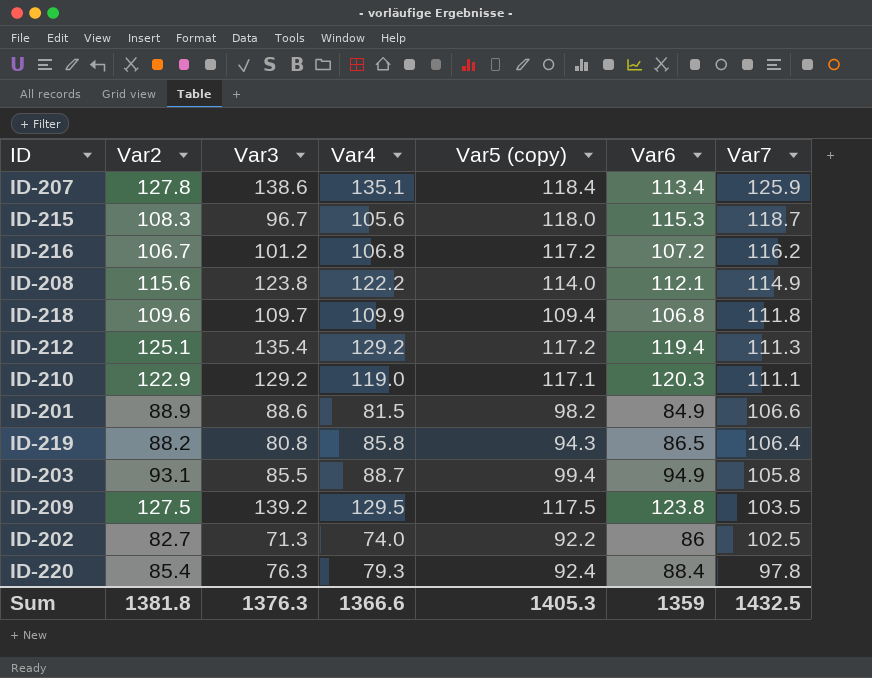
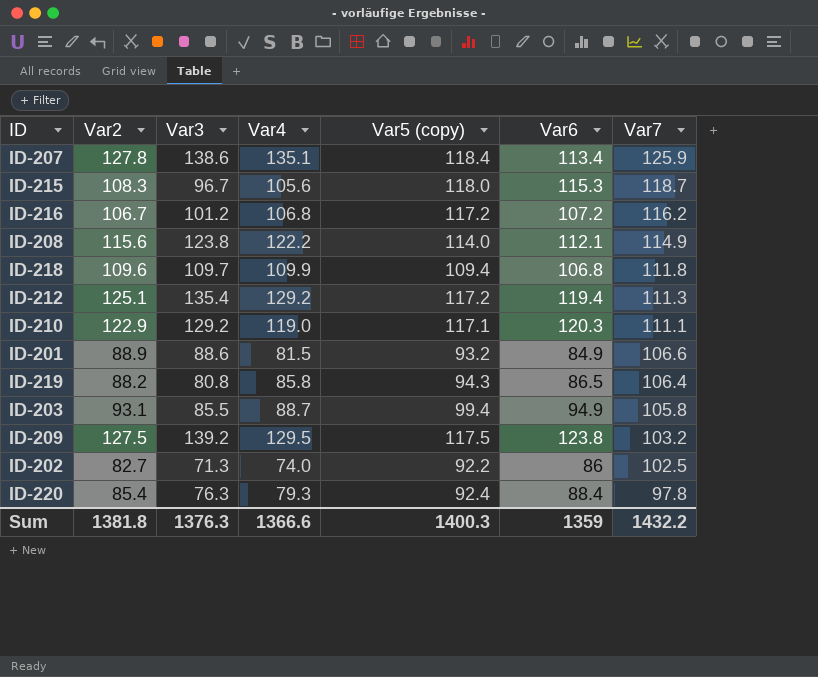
ID-201 | Var5 (copy): 98.2 -> 93.2
ID-209 | Var7: 103.5 -> 103.2
Sum | Var5 (copy): 1405.3 -> 1400.3
Sum | Var7: 1432.5 -> 1432.2

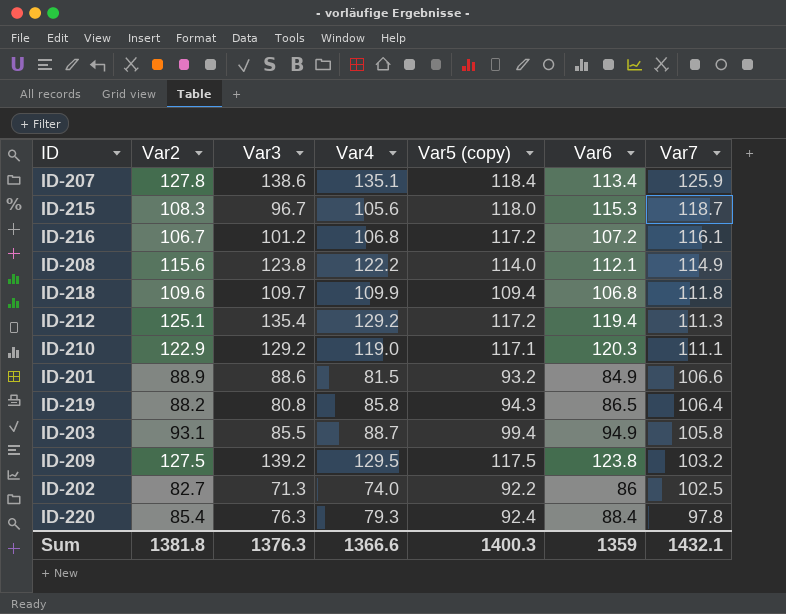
ID-216 | Var7: 116.2 -> 116.1
Sum | Var7: 1432.2 -> 1432.1

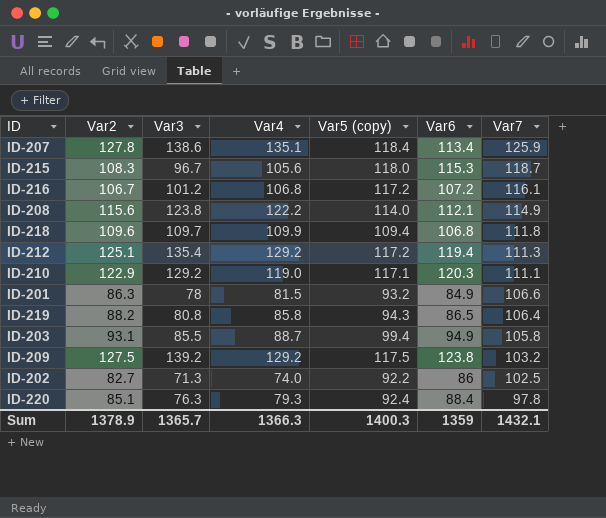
ID-201 | Var2: 88.9 -> 86.3
ID-201 | Var3: 88.6 -> 78
ID-209 | Var4: 129.5 -> 129.2
ID-220 | Var2: 85.4 -> 85.1
Sum | Var2: 1381.8 -> 1378.9
Sum | Var3: 1376.3 -> 1365.7
Sum | Var4: 1366.6 -> 1366.3

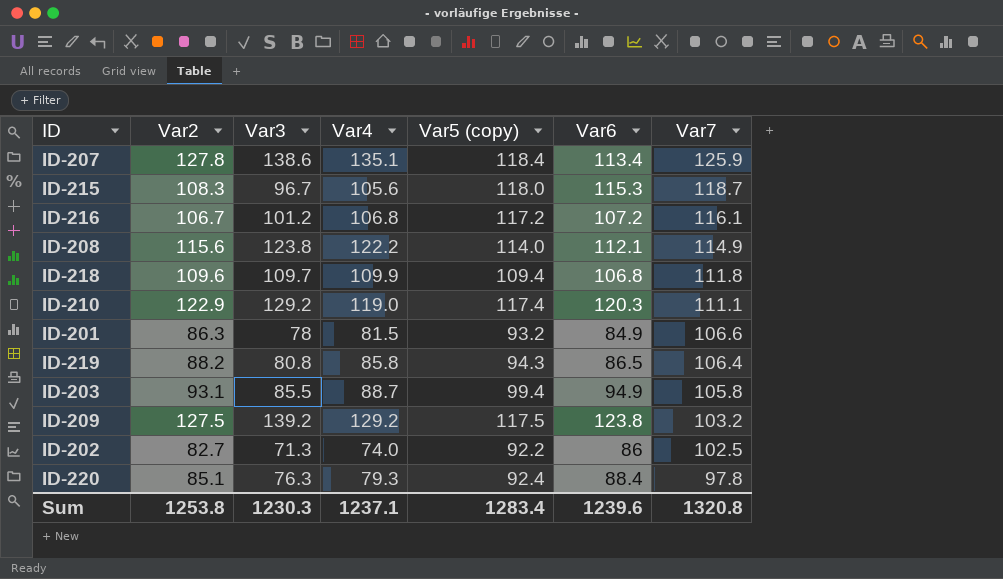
row ID-212: 125.1 | 135.4 | 129.2 | 117.2 | 119.4 | 111.3 -> none
ID-210 | Var5 (copy): 117.1 -> 117.4
Sum | Var2: 1378.9 -> 1253.8
Sum | Var3: 1365.7 -> 1230.3
Sum | Var4: 1366.3 -> 1237.1
Sum | Var5 (copy): 1400.3 -> 1283.4
Sum | Var6: 1359 -> 1239.6
Sum | Var7: 1432.1 -> 1320.8

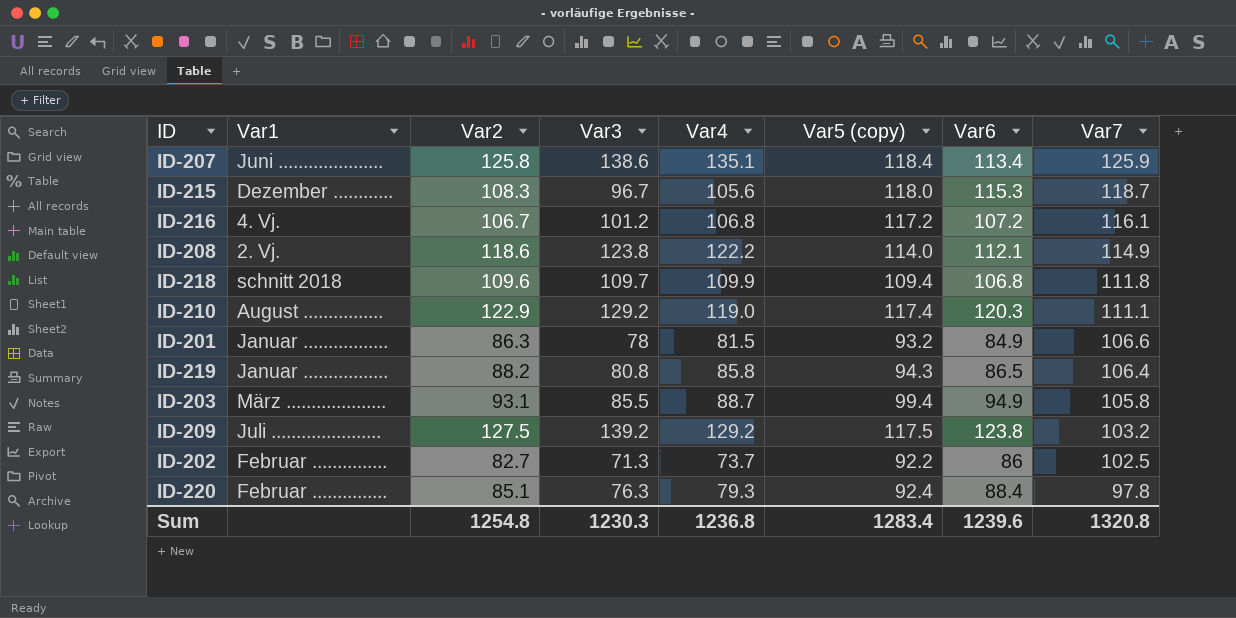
column Var1 | position: none -> 2
ID-207 | Var2: 127.8 -> 125.8
ID-208 | Var2: 115.6 -> 118.6
ID-202 | Var4: 74.0 -> 73.7
Sum | Var2: 1253.8 -> 1254.8
Sum | Var4: 1237.1 -> 1236.8

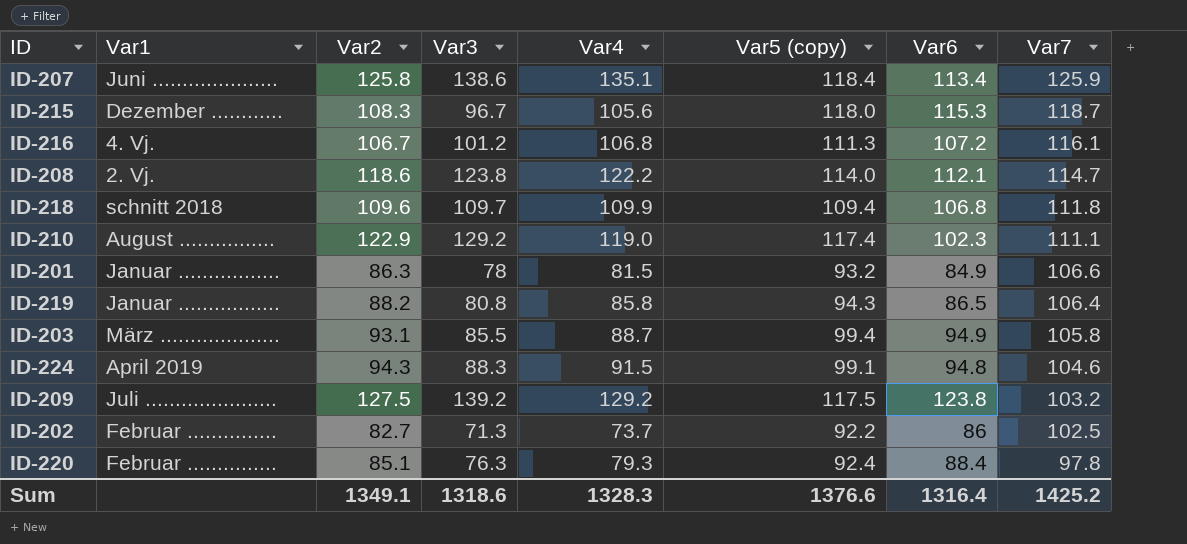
ID-216 | Var5 (copy): 117.2 -> 111.3
ID-208 | Var7: 114.9 -> 114.7
ID-210 | Var6: 120.3 -> 102.3
row ID-224: none -> April 2019 | 94.3 | 88.3 | 91.5 | 99.1 | 94.8 | 104.6
Sum | Var2: 1254.8 -> 1349.1
Sum | Var3: 1230.3 -> 1318.6
Sum | Var4: 1236.8 -> 1328.3
Sum | Var5 (copy): 1283.4 -> 1376.6
Sum | Var6: 1239.6 -> 1316.4
Sum | Var7: 1320.8 -> 1425.2

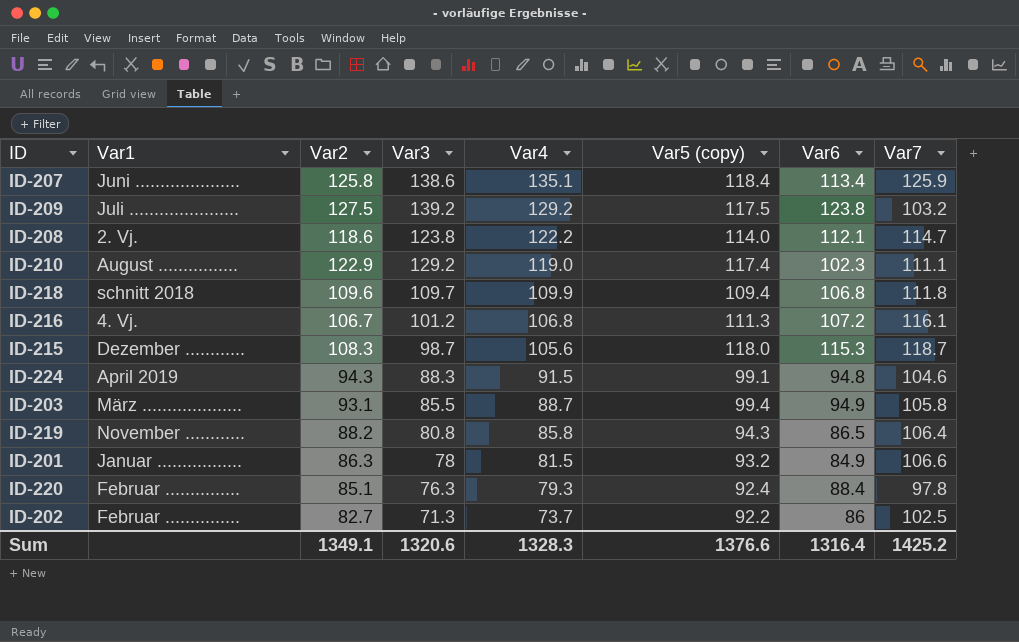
row order: Var7 descending -> Var4 descending
ID-215 | Var3: 96.7 -> 98.7
ID-219 | Var1: Januar ................. -> November ............
Sum | Var3: 1318.6 -> 1320.6

